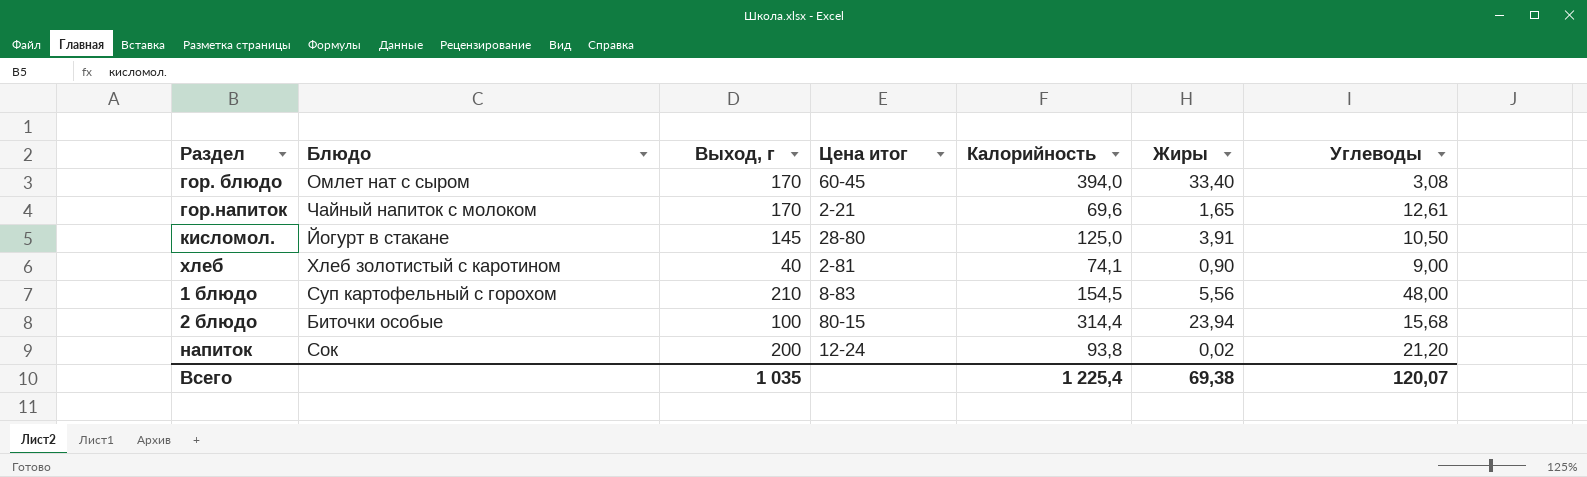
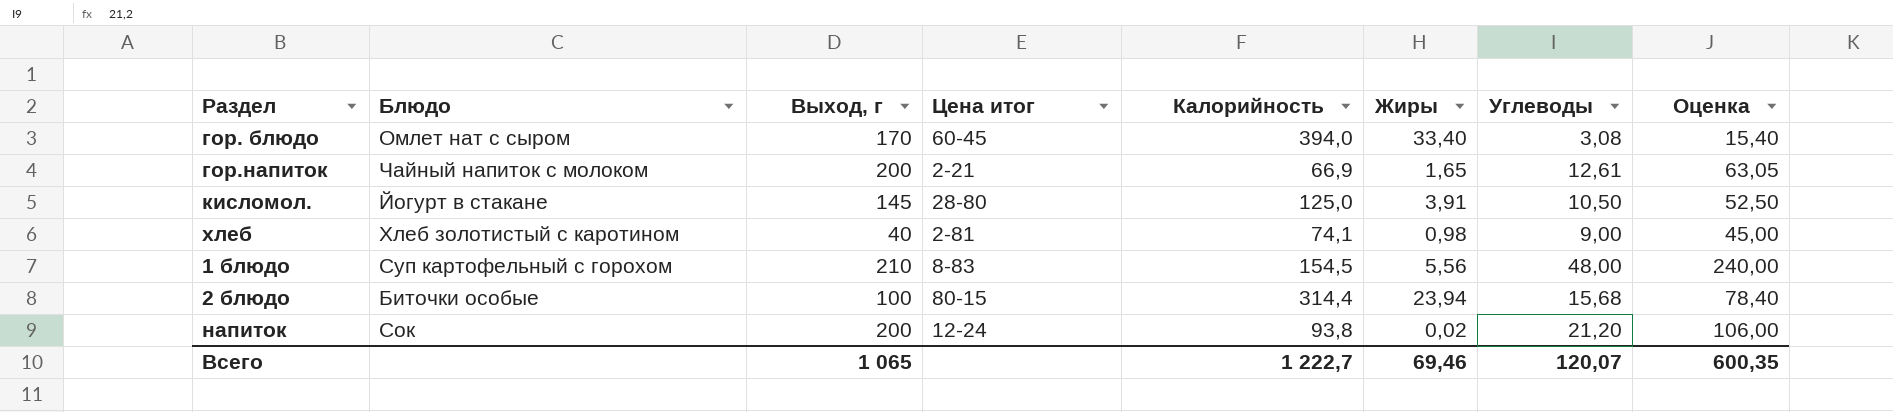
column Оценка | formula: none -> [Углеводы] * 5
гор.напиток | Выход, г: 170 -> 200
гор.напиток | Калорийность: 69,6 -> 66,9
хлеб | Жиры: 0,90 -> 0,98
Всего | Выход, г: 1 035 -> 1 065
Всего | Калорийность: 1 225,4 -> 1 222,7
Всего | Жиры: 69,38 -> 69,46

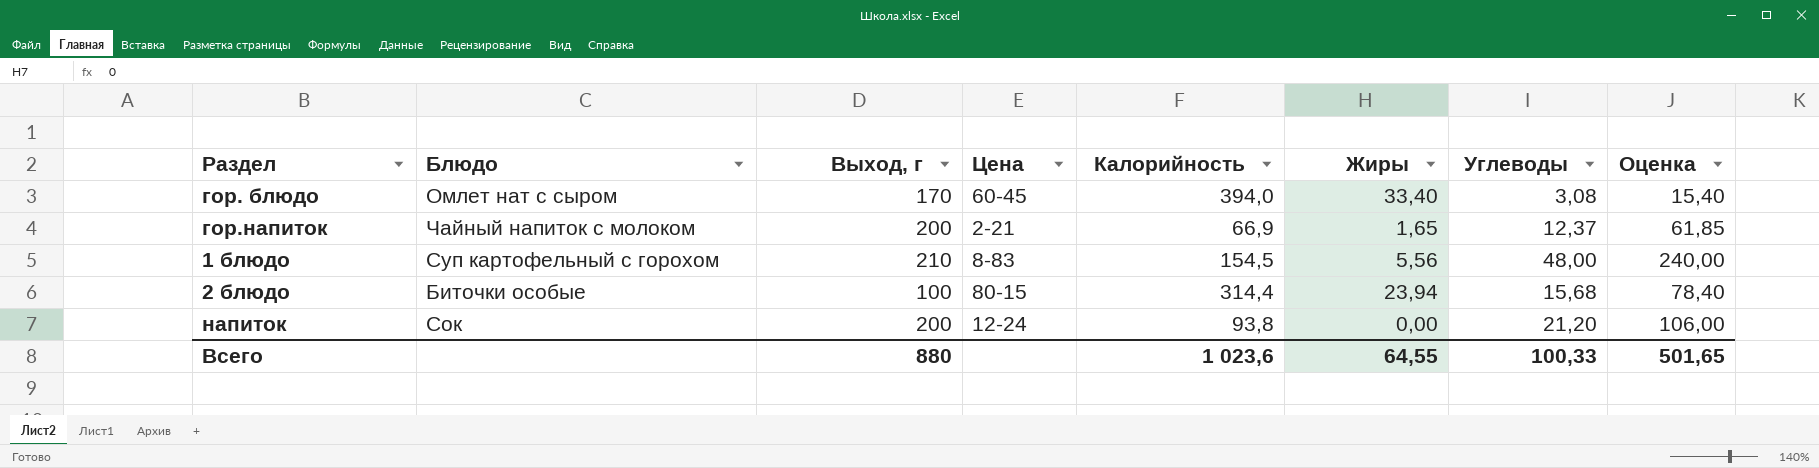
column name: Цена итог -> Цена
row кисломол.: Йогурт в стакане | 145 | 28-80 | 125,0 | 3,91 | 10,50 | 52,50 -> none
row хлеб: Хлеб золотистый с каротином | 40 | 2-81 | 74,1 | 0,98 | 9,00 | 45,00 -> none
гор.напиток | Углеводы: 12,61 -> 12,37
гор.напиток | Оценка: 63,05 -> 61,85
напиток | Жиры: 0,02 -> 0,00
Всего | Выход, г: 1 065 -> 880
Всего | Калорийность: 1 222,7 -> 1 023,6
Всего | Жиры: 69,46 -> 64,55
Всего | Углеводы: 120,07 -> 100,33
Всего | Оценка: 600,35 -> 501,65

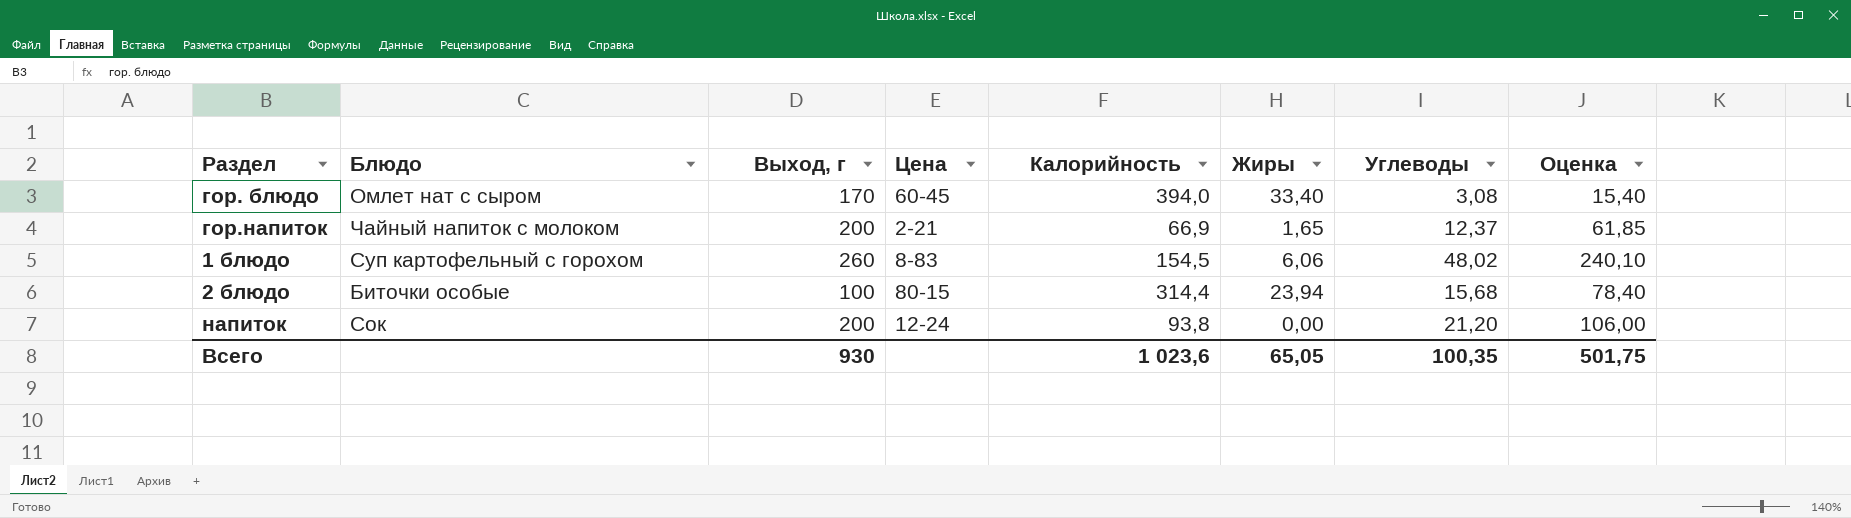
1 блюдо | Выход, г: 210 -> 260
1 блюдо | Жиры: 5,56 -> 6,06
1 блюдо | Углеводы: 48,00 -> 48,02
1 блюдо | Оценка: 240,00 -> 240,10
Всего | Выход, г: 880 -> 930
Всего | Жиры: 64,55 -> 65,05
Всего | Углеводы: 100,33 -> 100,35
Всего | Оценка: 501,65 -> 501,75

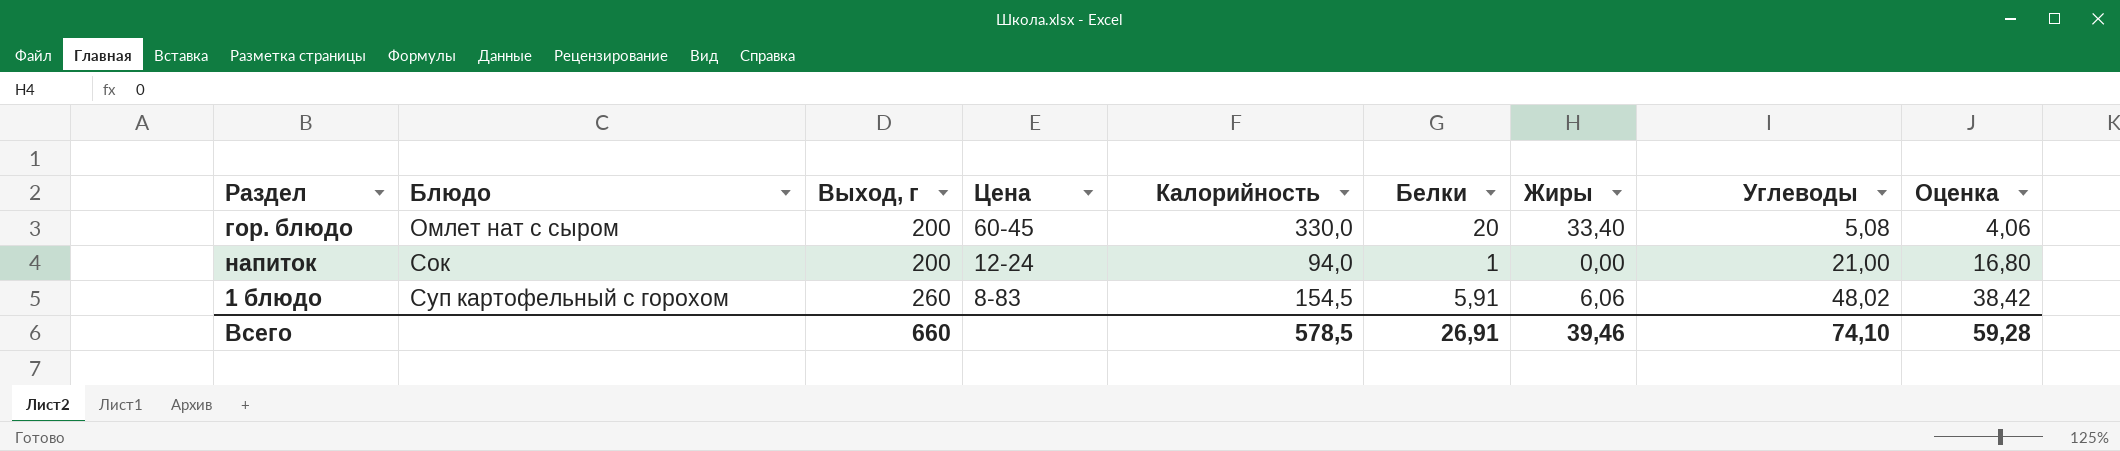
row order: none -> Блюдо ascending
column Белки | position: none -> 6
column Оценка | formula: [Углеводы] * 5 -> [Углеводы] * 0,8
row гор.напиток: Чайный напиток с молоком | 200 | 2-21 | 66,9 | 1,65 | 12,37 | 61,85 -> none
row 2 блюдо: Биточки особые | 100 | 80-15 | 314,4 | 23,94 | 15,68 | 78,40 -> none
гор. блюдо | Выход, г: 170 -> 200
гор. блюдо | Калорийность: 394,0 -> 330,0
гор. блюдо | Углеводы: 3,08 -> 5,08
напиток | Калорийность: 93,8 -> 94,0
напиток | Углеводы: 21,20 -> 21,00
Всего | Выход, г: 930 -> 660
Всего | Калорийность: 1 023,6 -> 578,5
Всего | Жиры: 65,05 -> 39,46
Всего | Углеводы: 100,35 -> 74,10
Всего | Оценка: 501,75 -> 59,28

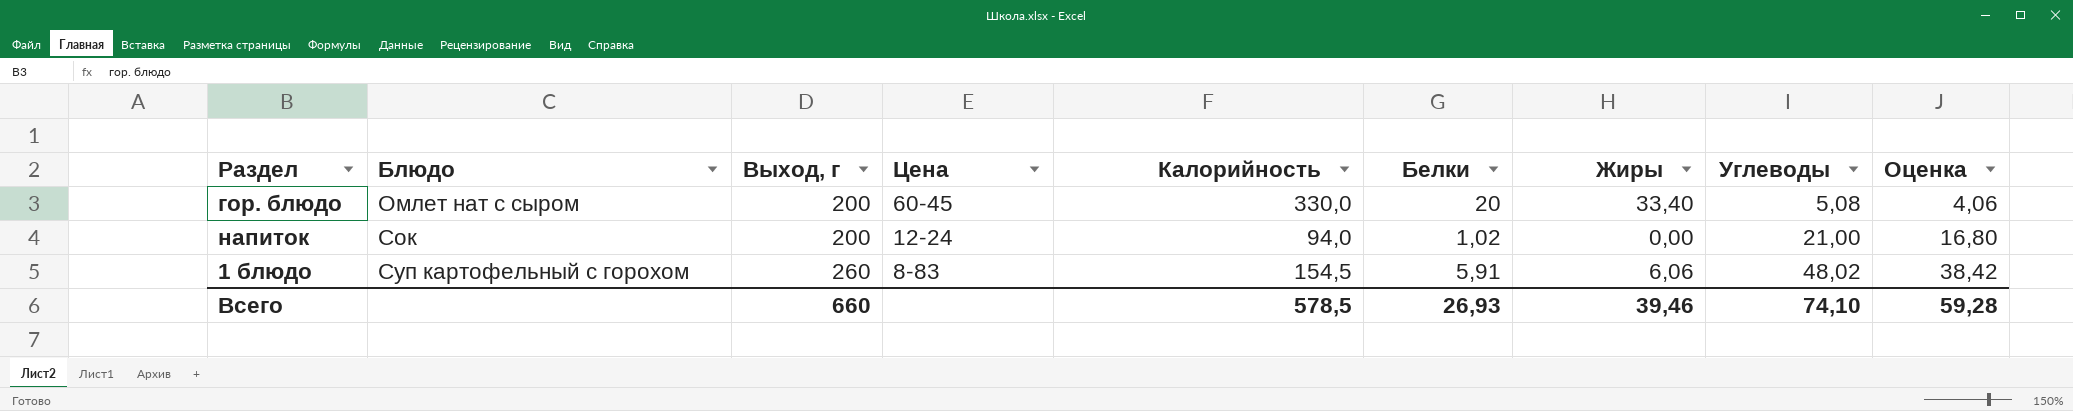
напиток | Белки: 1 -> 1,02
Всего | Белки: 26,91 -> 26,93

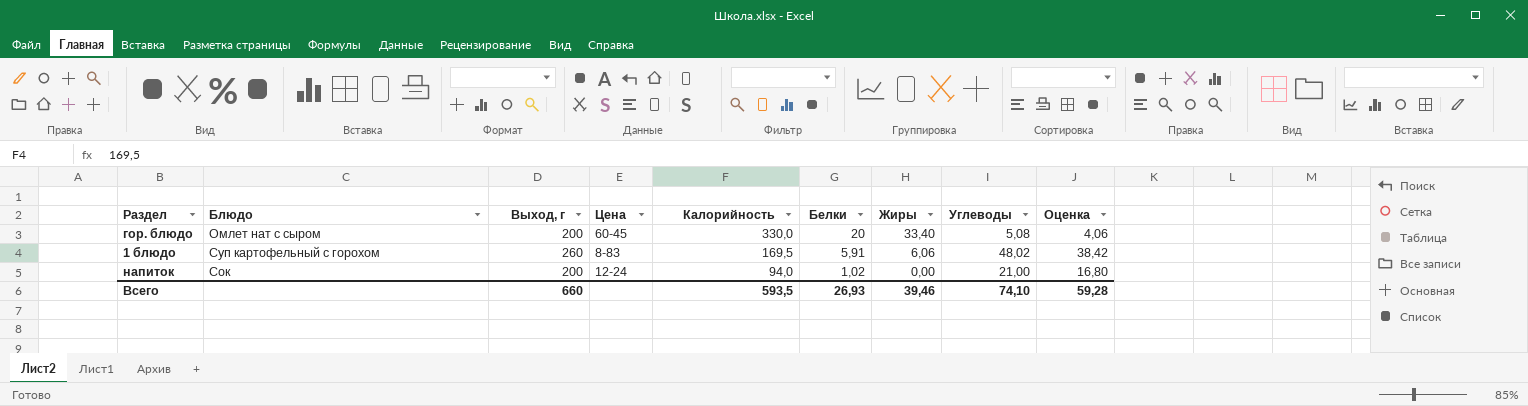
row order: Блюдо ascending -> Калорийность descending
1 блюдо | Калорийность: 154,5 -> 169,5
Всего | Калорийность: 578,5 -> 593,5

